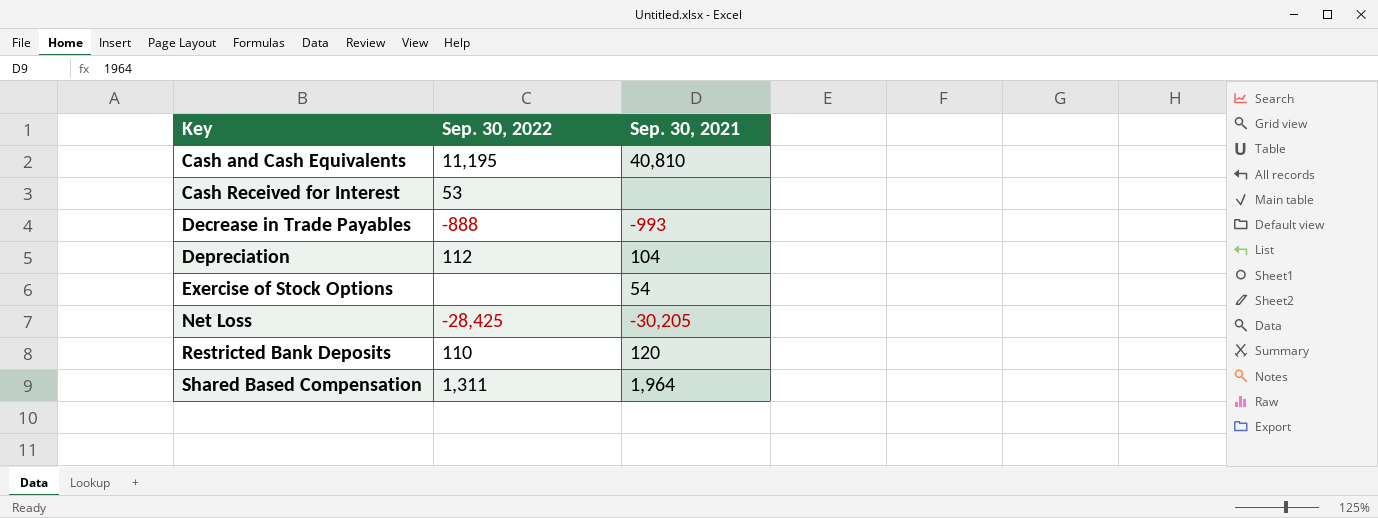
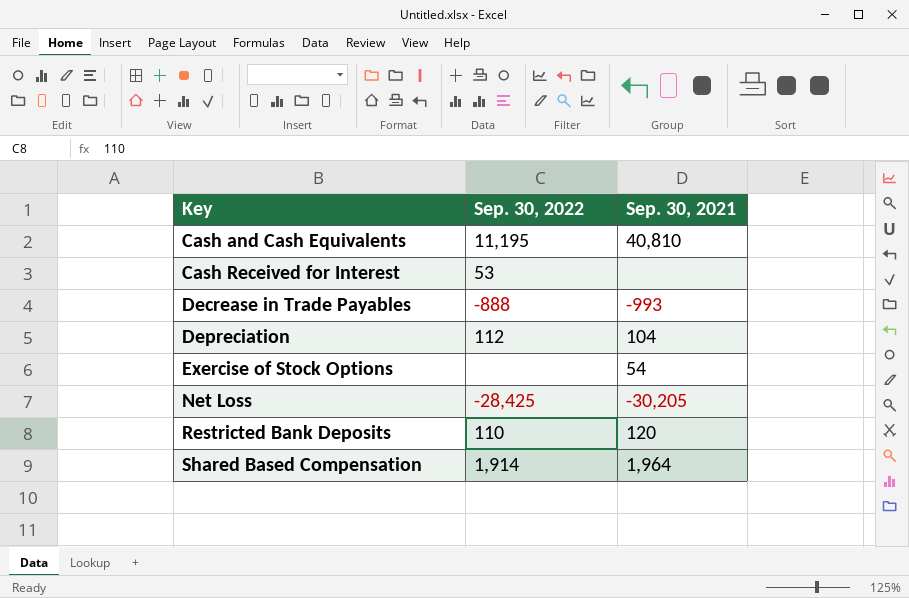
Shared Based Compensation | Sep. 30, 2022: 1,311 -> 1,914

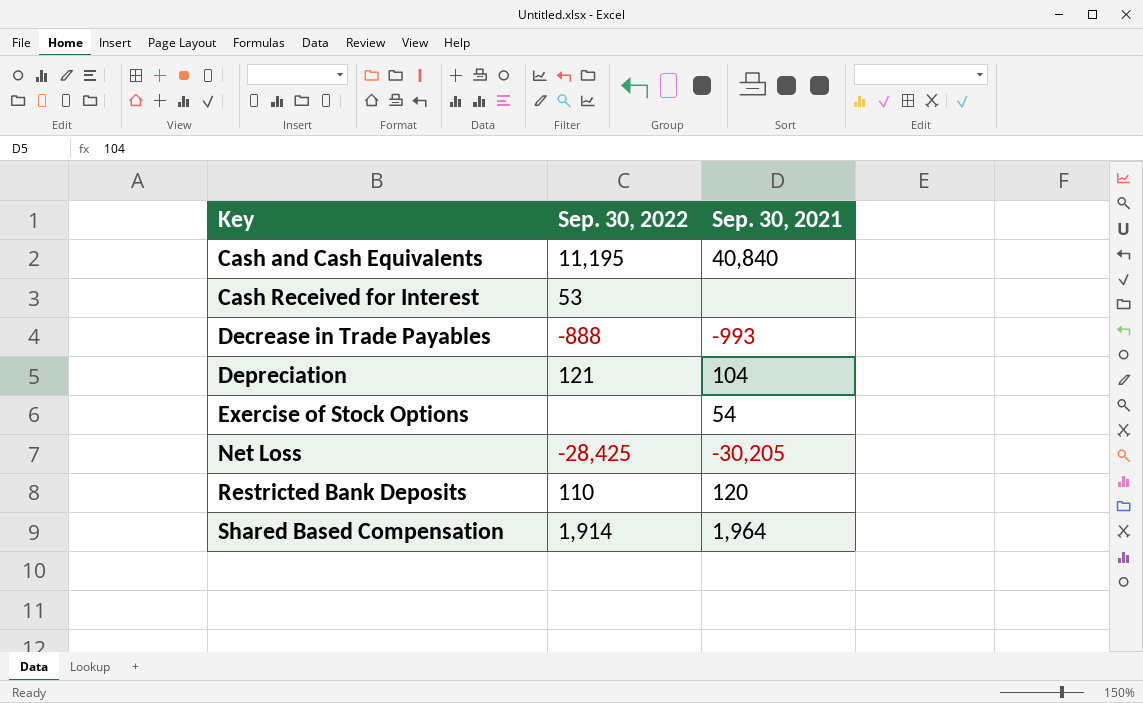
Cash and Cash Equivalents | Sep. 30, 2021: 40,810 -> 40,840
Depreciation | Sep. 30, 2022: 112 -> 121

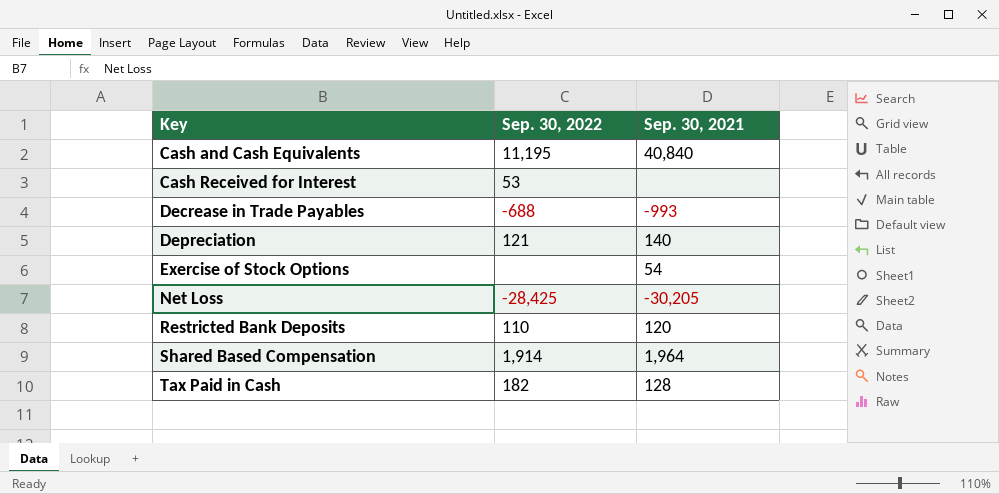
Decrease in Trade Payables | Sep. 30, 2022: -888 -> -688
Depreciation | Sep. 30, 2021: 104 -> 140
row Tax Paid in Cash: none -> 182 | 128

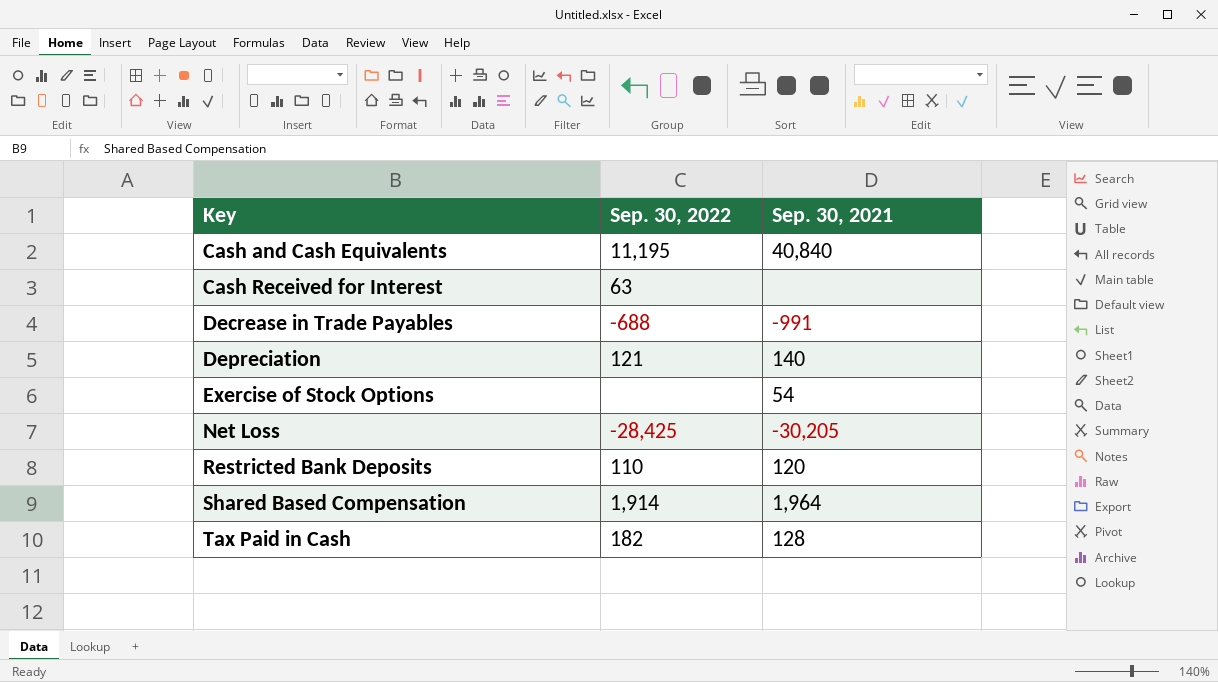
Cash Received for Interest | Sep. 30, 2022: 53 -> 63
Decrease in Trade Payables | Sep. 30, 2021: -993 -> -991

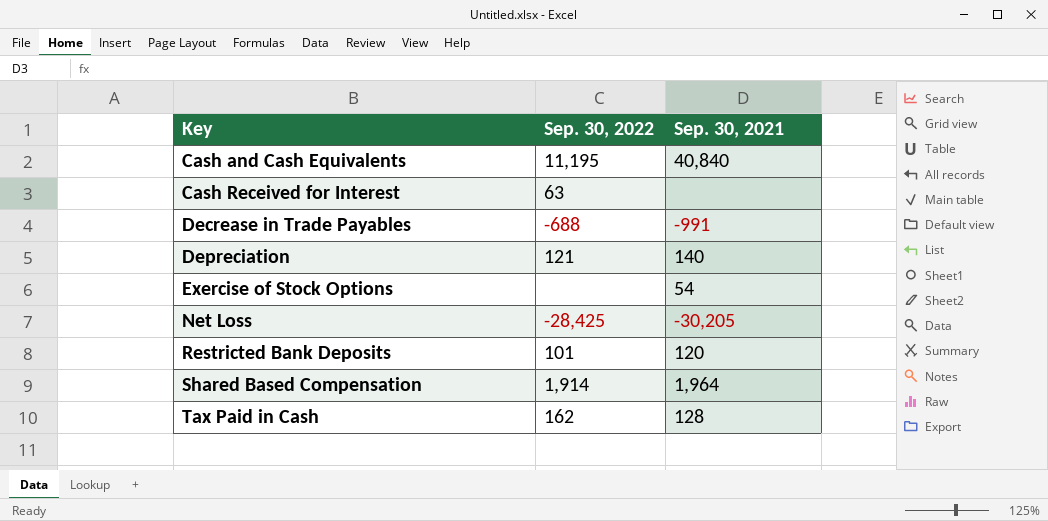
Restricted Bank Deposits | Sep. 30, 2022: 110 -> 101
Tax Paid in Cash | Sep. 30, 2022: 182 -> 162

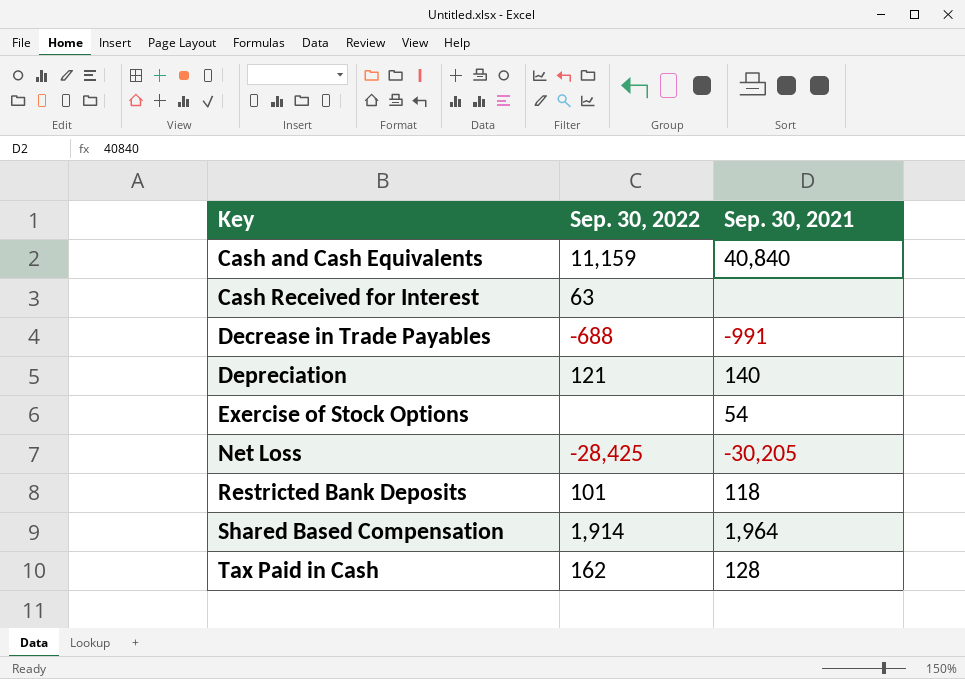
Cash and Cash Equivalents | Sep. 30, 2022: 11,195 -> 11,159
Restricted Bank Deposits | Sep. 30, 2021: 120 -> 118

